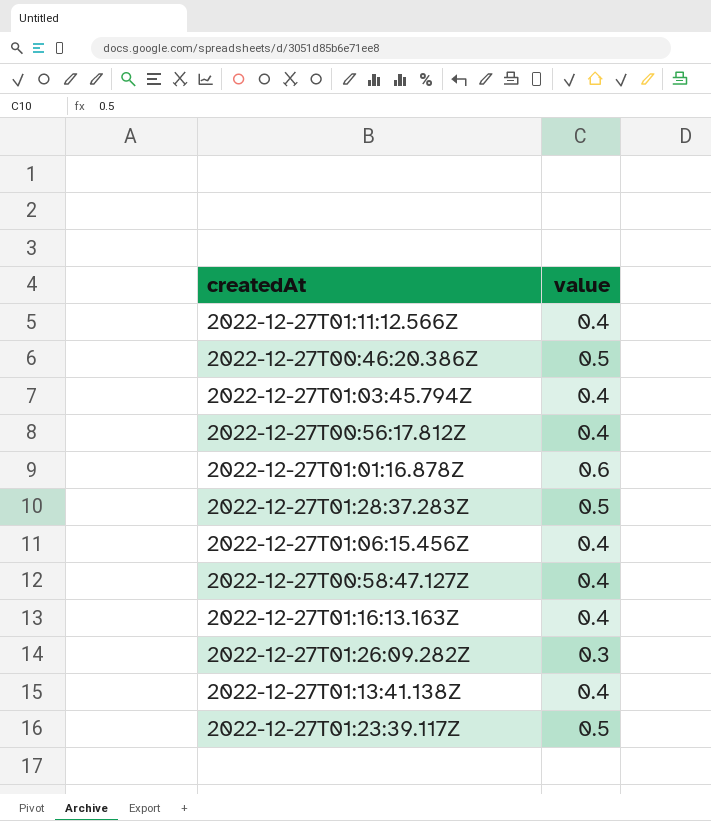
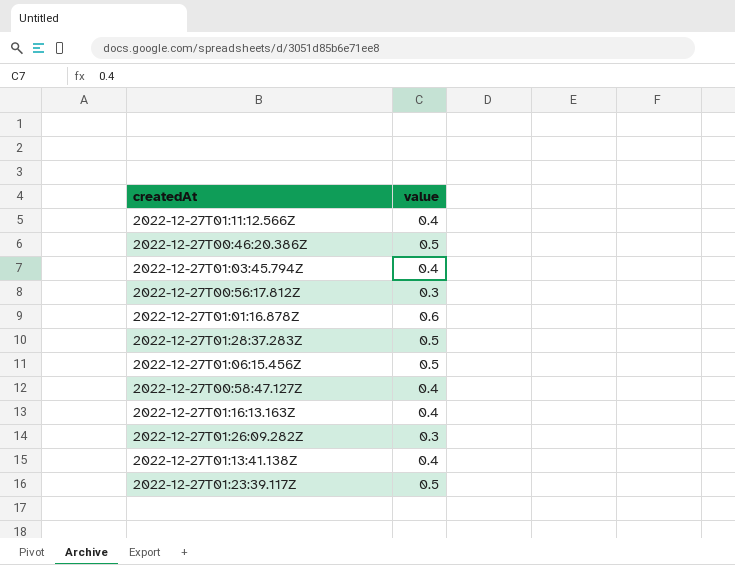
2022-12-27T00:56:17.812Z | value: 0.4 -> 0.3
2022-12-27T01:06:15.456Z | value: 0.4 -> 0.5

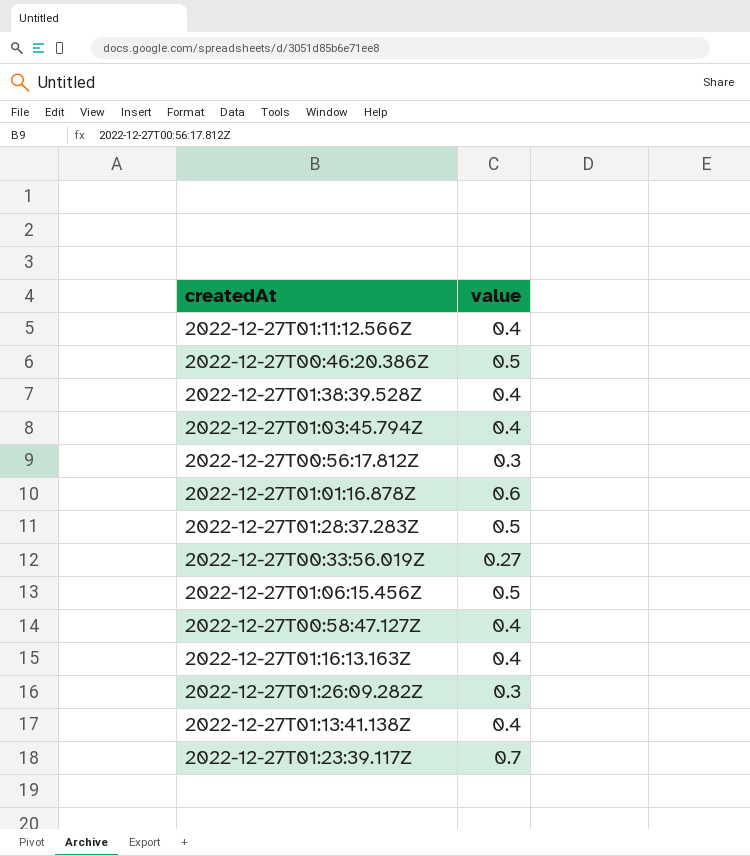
row 2022-12-27T01:38:39.528Z: none -> 0.4
row 2022-12-27T00:33:56.019Z: none -> 0.27
2022-12-27T01:23:39.117Z | value: 0.5 -> 0.7

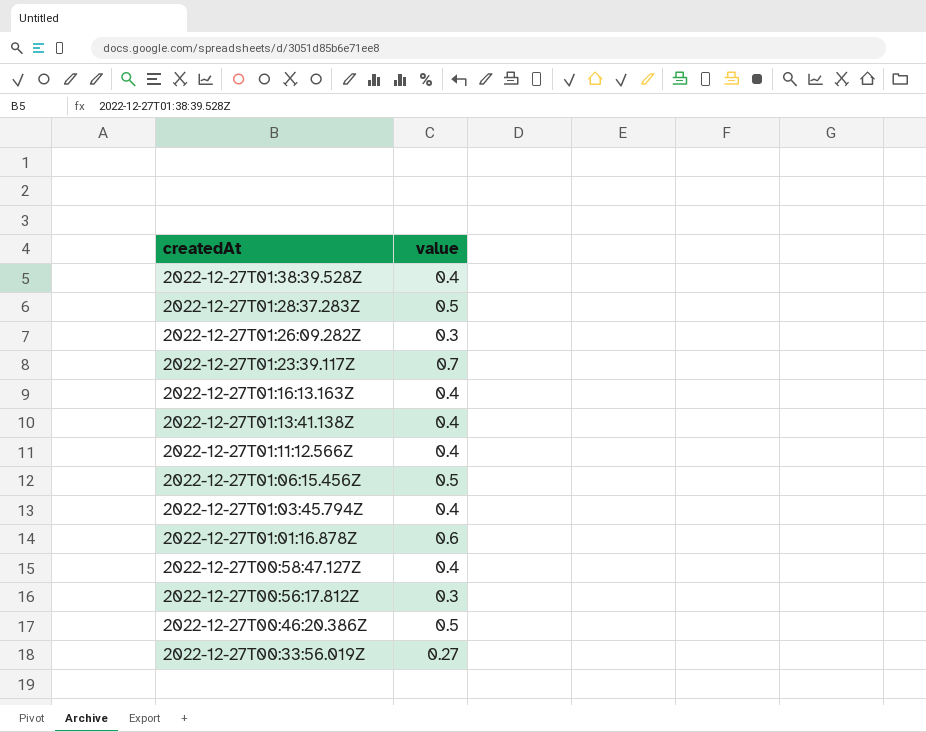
row order: none -> createdAt descending

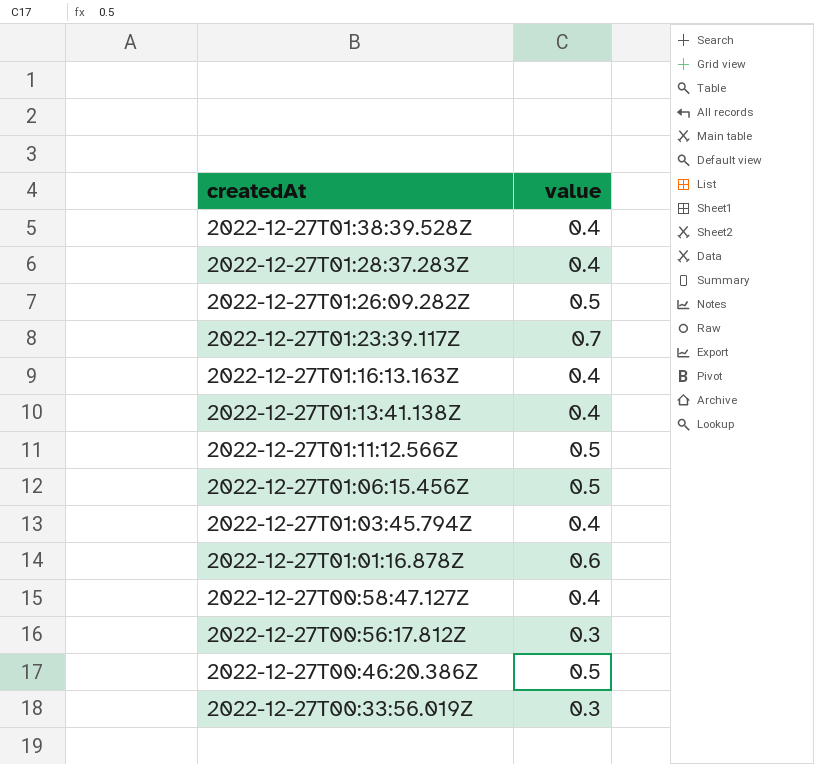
2022-12-27T01:28:37.283Z | value: 0.5 -> 0.4
2022-12-27T01:26:09.282Z | value: 0.3 -> 0.5
2022-12-27T01:11:12.566Z | value: 0.4 -> 0.5
2022-12-27T00:33:56.019Z | value: 0.27 -> 0.3

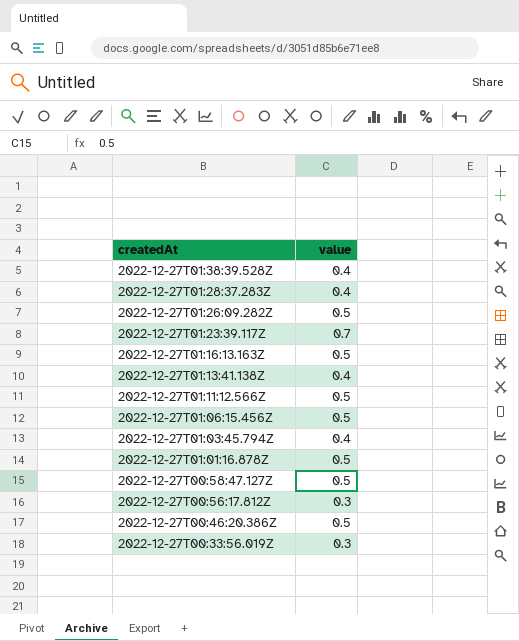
2022-12-27T01:16:13.163Z | value: 0.4 -> 0.5
2022-12-27T01:01:16.878Z | value: 0.6 -> 0.5
2022-12-27T00:58:47.127Z | value: 0.4 -> 0.5

